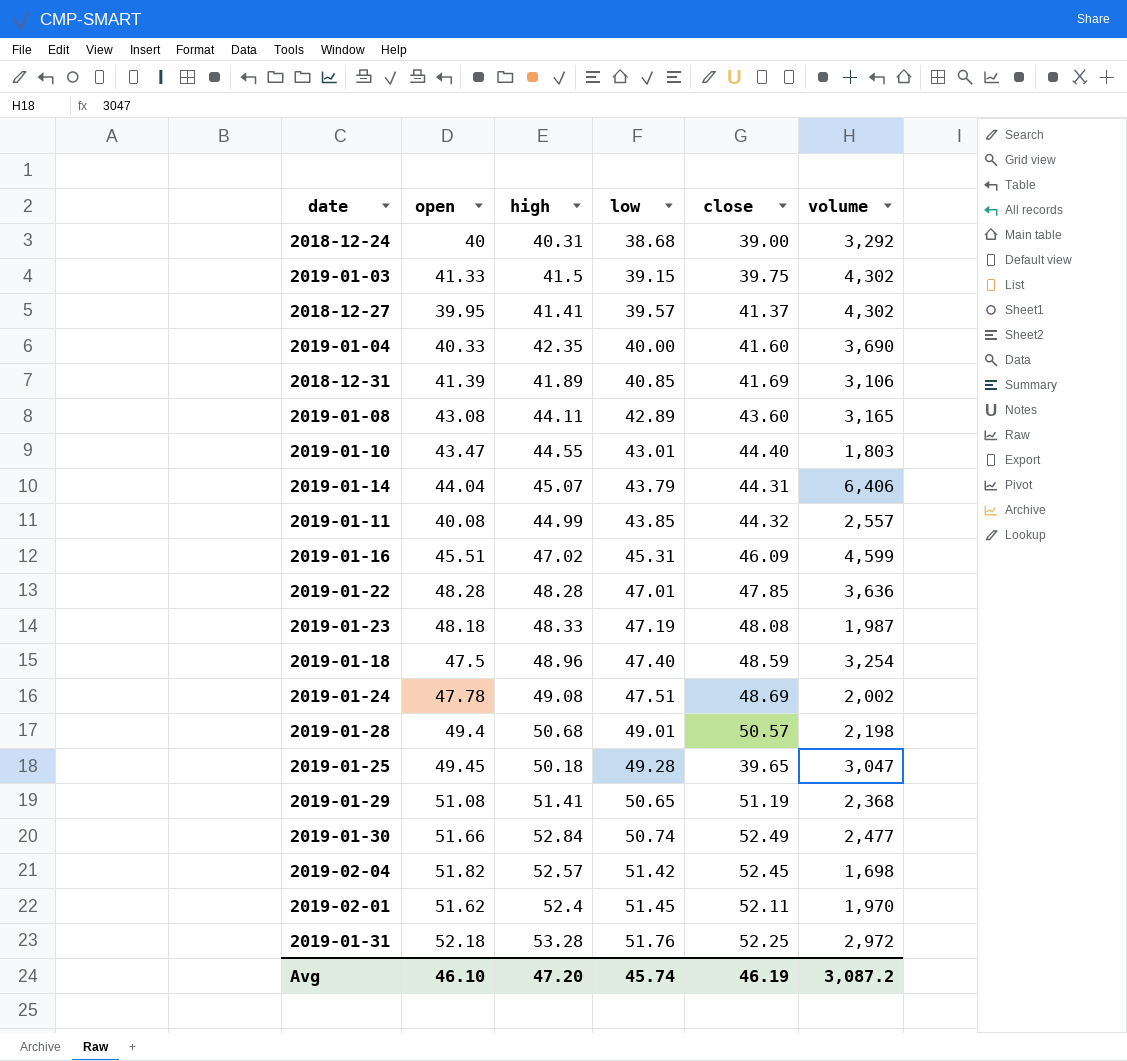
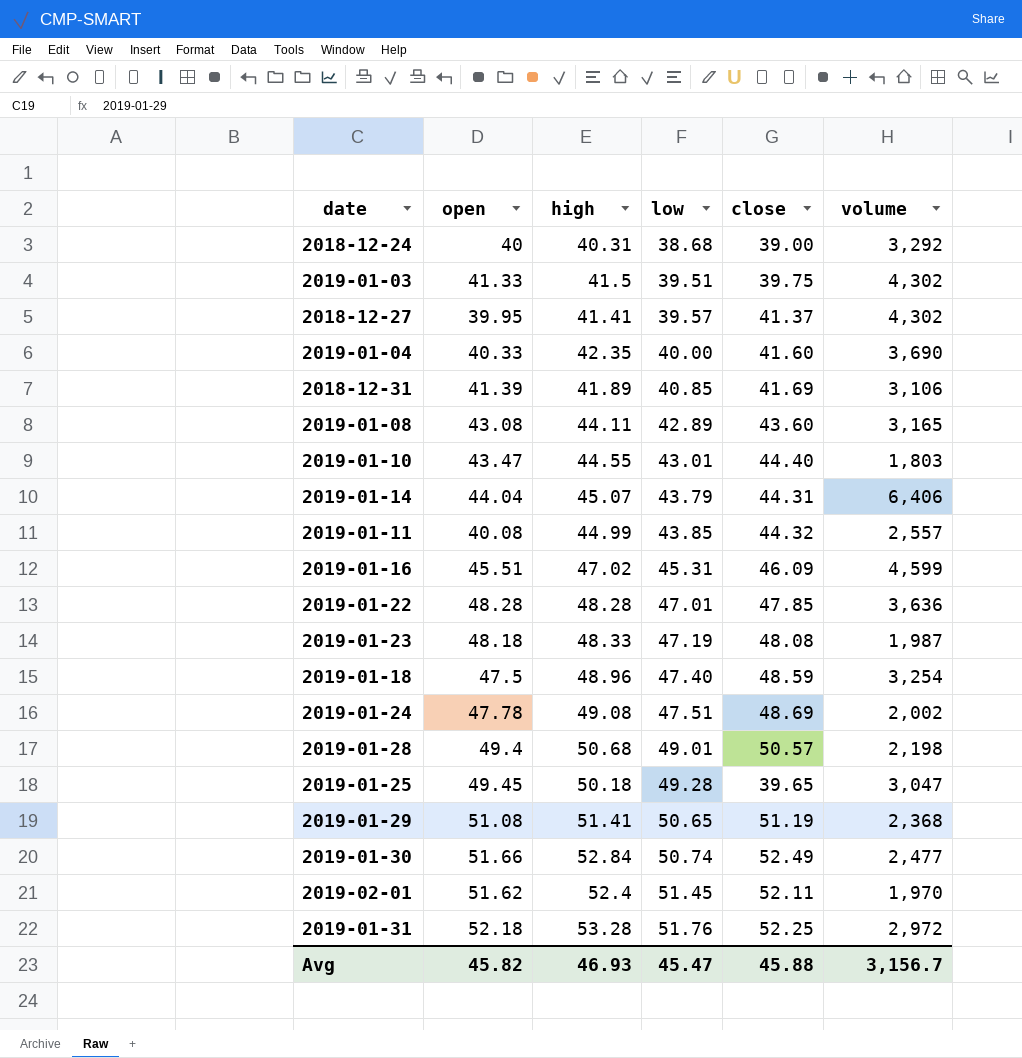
row 2019-02-04: 51.82 | 52.57 | 51.42 | 52.45 | 1,698 -> none
2019-01-03 | low: 39.15 -> 39.51
Avg | open: 46.10 -> 45.82
Avg | high: 47.20 -> 46.93
Avg | low: 45.74 -> 45.47
Avg | close: 46.19 -> 45.88
Avg | volume: 3,087.2 -> 3,156.7

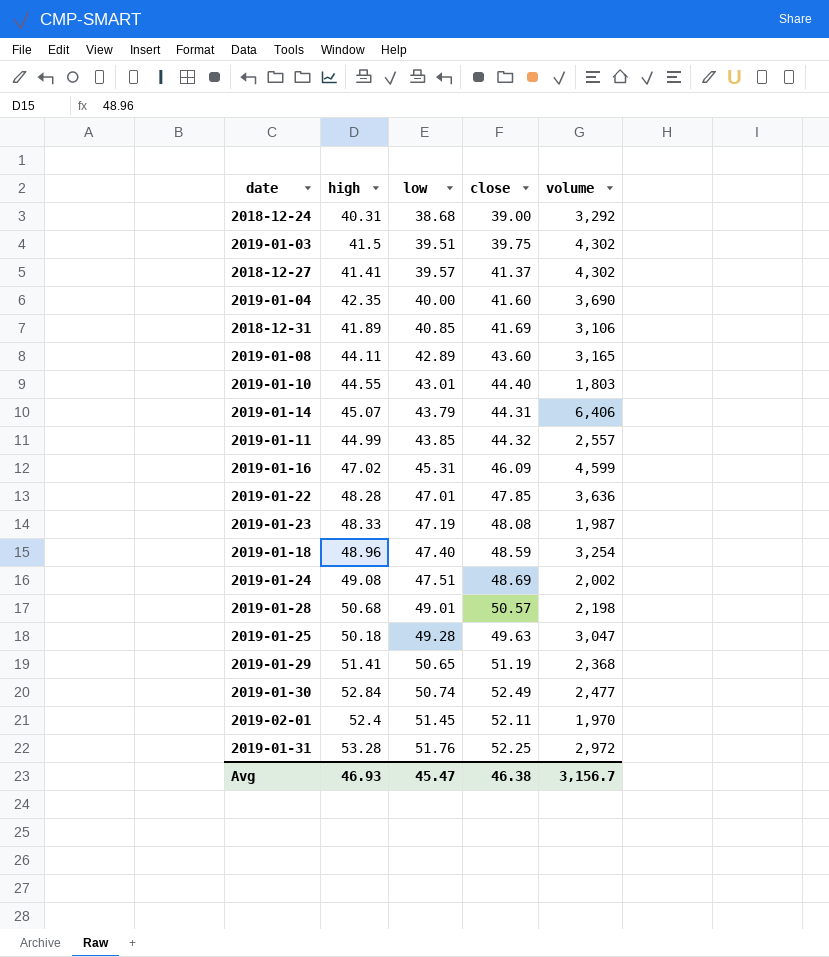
column open | position: 2 -> none
2019-01-25 | close: 39.65 -> 49.63
Avg | close: 45.88 -> 46.38

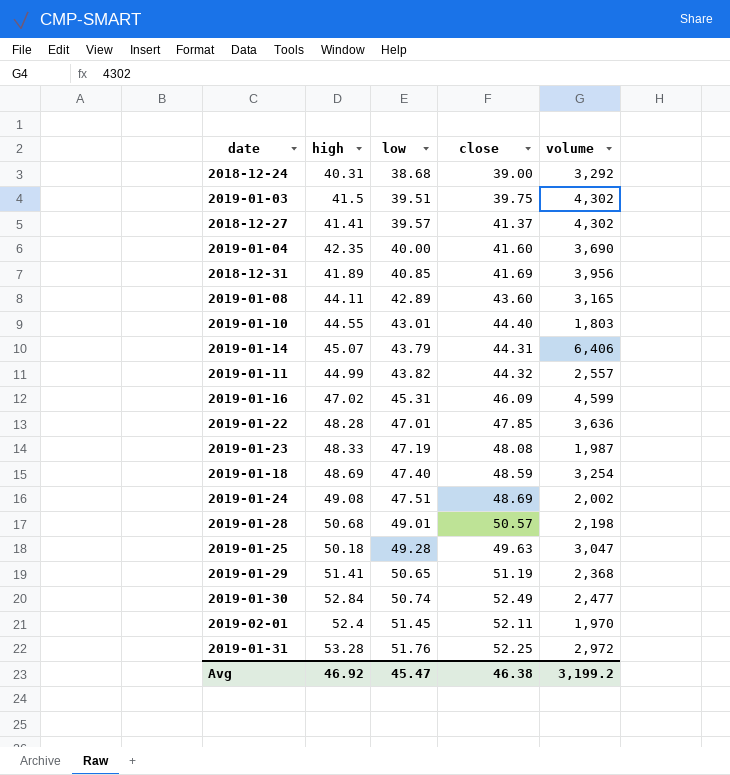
2018-12-31 | volume: 3,106 -> 3,956
2019-01-11 | low: 43.85 -> 43.82
2019-01-18 | high: 48.96 -> 48.69
Avg | high: 46.93 -> 46.92
Avg | volume: 3,156.7 -> 3,199.2

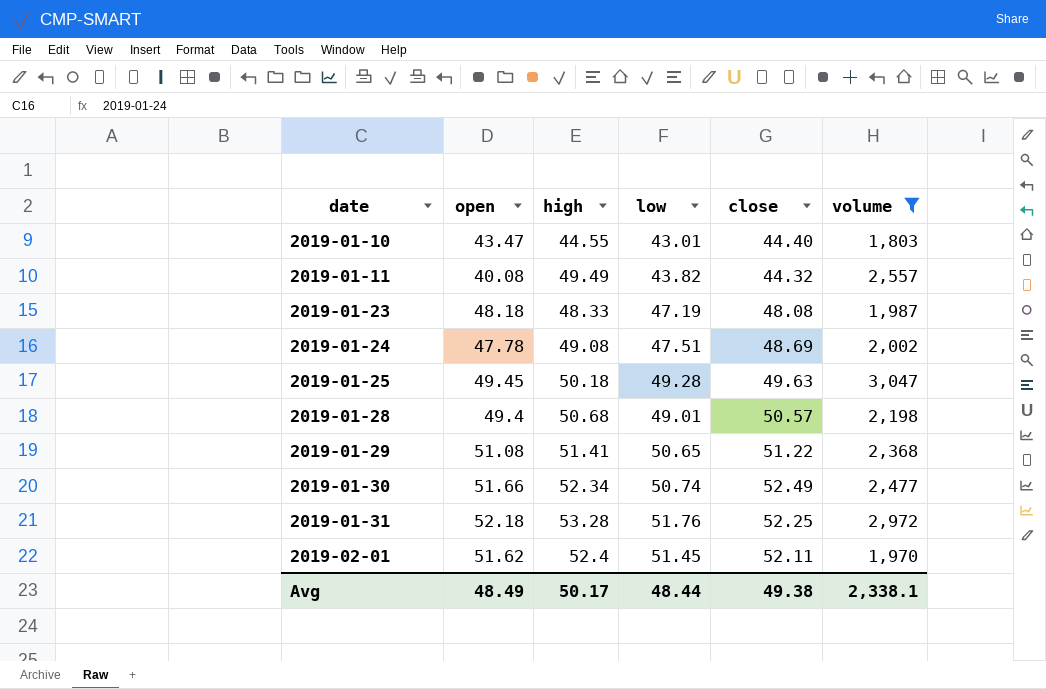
filter: none -> volume <= 3,047
row order: low ascending -> date ascending
column open | position: none -> 2
2019-01-11 | high: 44.99 -> 49.49
2019-01-29 | close: 51.19 -> 51.22
2019-01-30 | high: 52.84 -> 52.34
Avg | high: 46.92 -> 50.17
Avg | low: 45.47 -> 48.44
Avg | close: 46.38 -> 49.38
Avg | volume: 3,199.2 -> 2,338.1

